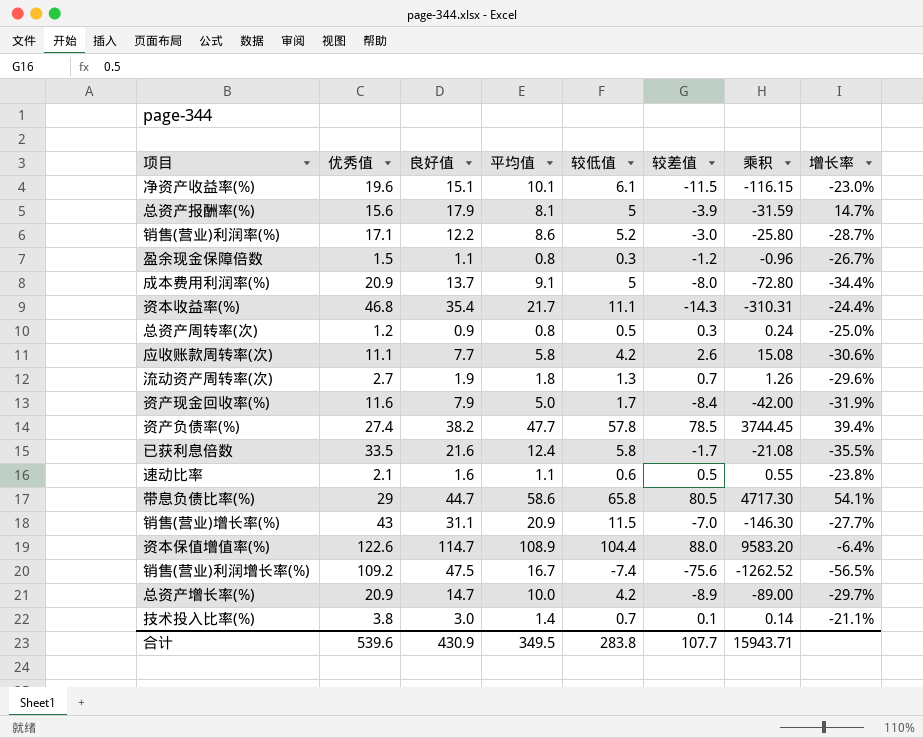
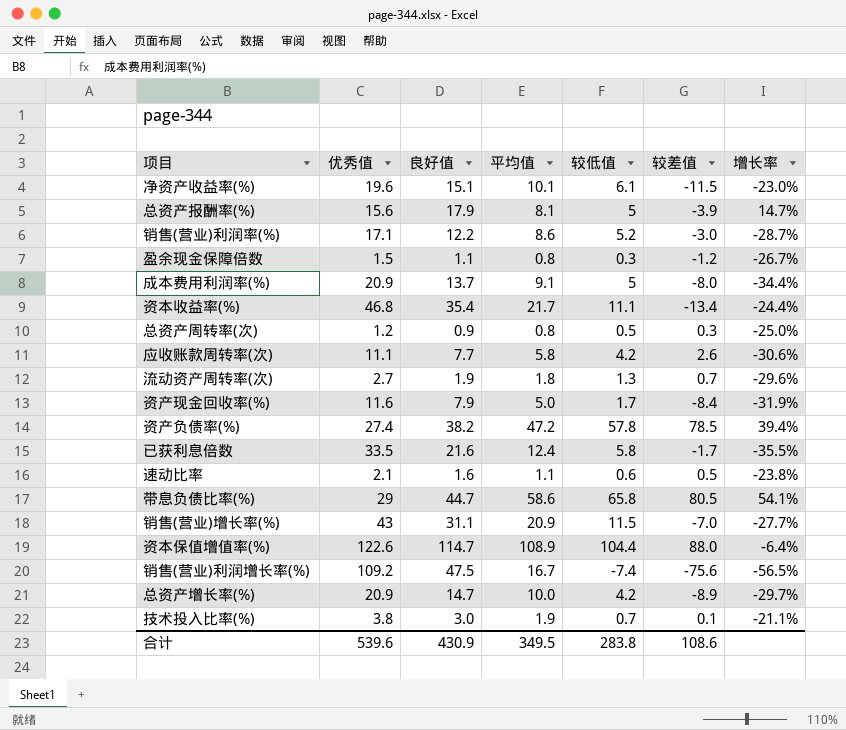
column 乘积 | formula: [平均值] * [较差值] -> none
资本收益率(%) | 较差值: -14.3 -> -13.4
资产负债率(%) | 平均值: 47.7 -> 47.2
技术投入比率(%) | 平均值: 1.4 -> 1.9
合计 | 较差值: 107.7 -> 108.6

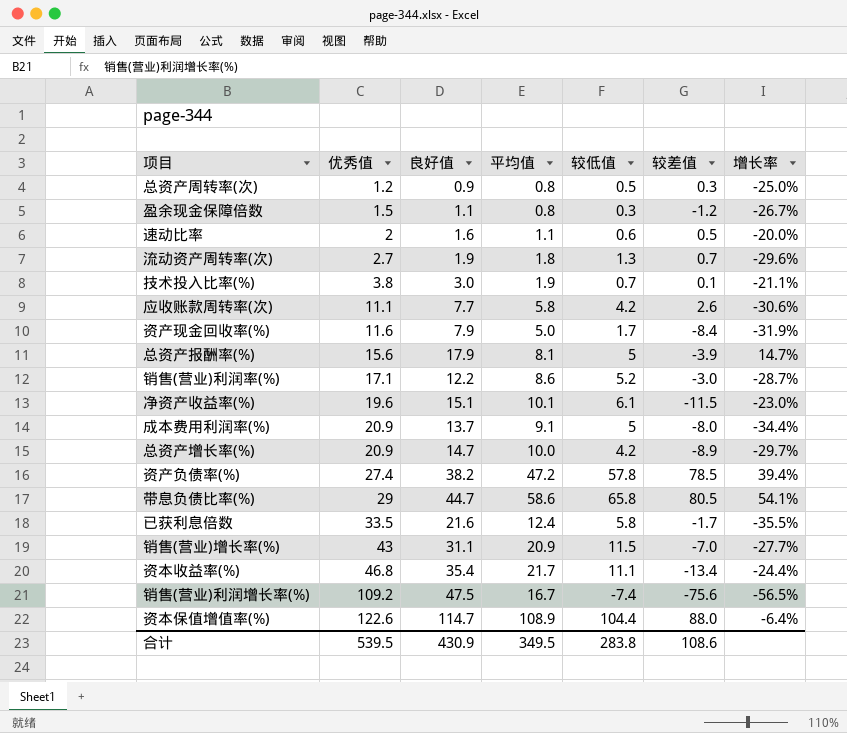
row order: none -> 优秀值 ascending
速动比率 | 优秀值: 2.1 -> 2
速动比率 | 增长率: -23.8% -> -20.0%
合计 | 优秀值: 539.6 -> 539.5

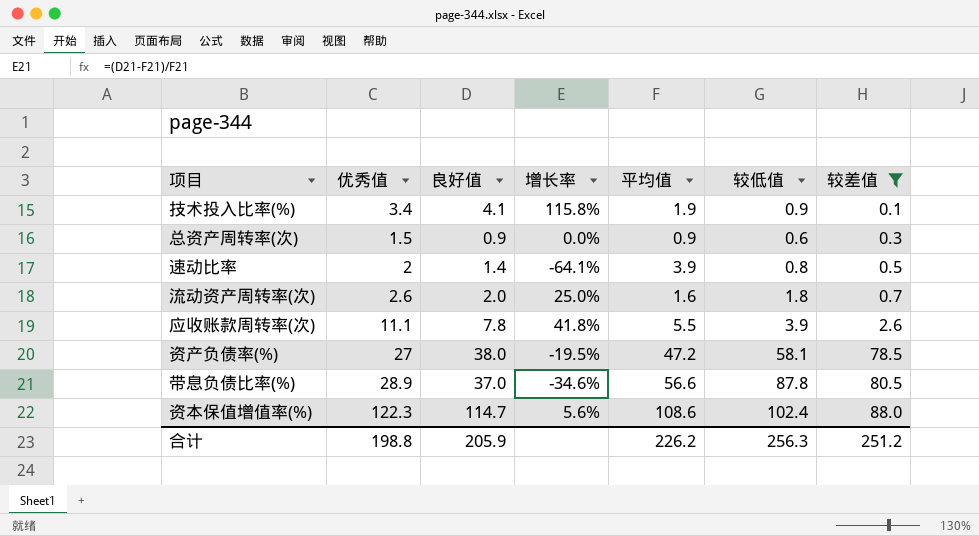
filter: none -> 较差值 >= 0.1
row order: 优秀值 ascending -> 较差值 ascending
column 增长率 | formula: ([良好值] - [优秀值]) / [优秀值] -> ([良好值] - [平均值]) / [平均值]
column 增长率 | position: 7 -> 4
技术投入比率(%) | 优秀值: 3.8 -> 3.4
技术投入比率(%) | 良好值: 3.0 -> 4.1
技术投入比率(%) | 较低值: 0.7 -> 0.9
总资产周转率(次) | 优秀值: 1.2 -> 1.5
总资产周转率(次) | 平均值: 0.8 -> 0.9
总资产周转率(次) | 较低值: 0.5 -> 0.6
速动比率 | 良好值: 1.6 -> 1.4
速动比率 | 平均值: 1.1 -> 3.9
速动比率 | 较低值: 0.6 -> 0.8
流动资产周转率(次) | 优秀值: 2.7 -> 2.6
流动资产周转率(次) | 良好值: 1.9 -> 2.0
流动资产周转率(次) | 平均值: 1.8 -> 1.6
流动资产周转率(次) | 较低值: 1.3 -> 1.8
应收账款周转率(次) | 良好值: 7.7 -> 7.8
应收账款周转率(次) | 平均值: 5.8 -> 5.5
应收账款周转率(次) | 较低值: 4.2 -> 3.9
资产负债率(%) | 优秀值: 27.4 -> 27
资产负债率(%) | 良好值: 38.2 -> 38.0
资产负债率(%) | 较低值: 57.8 -> 58.1
带息负债比率(%) | 优秀值: 29 -> 28.9
带息负债比率(%) | 良好值: 44.7 -> 37.0
带息负债比率(%) | 平均值: 58.6 -> 56.6
带息负债比率(%) | 较低值: 65.8 -> 87.8
资本保值增值率(%) | 优秀值: 122.6 -> 122.3
资本保值增值率(%) | 平均值: 108.9 -> 108.6
资本保值增值率(%) | 较低值: 104.4 -> 102.4
合计 | 优秀值: 539.5 -> 198.8
合计 | 良好值: 430.9 -> 205.9
合计 | 平均值: 349.5 -> 226.2
合计 | 较低值: 283.8 -> 256.3
合计 | 较差值: 108.6 -> 251.2

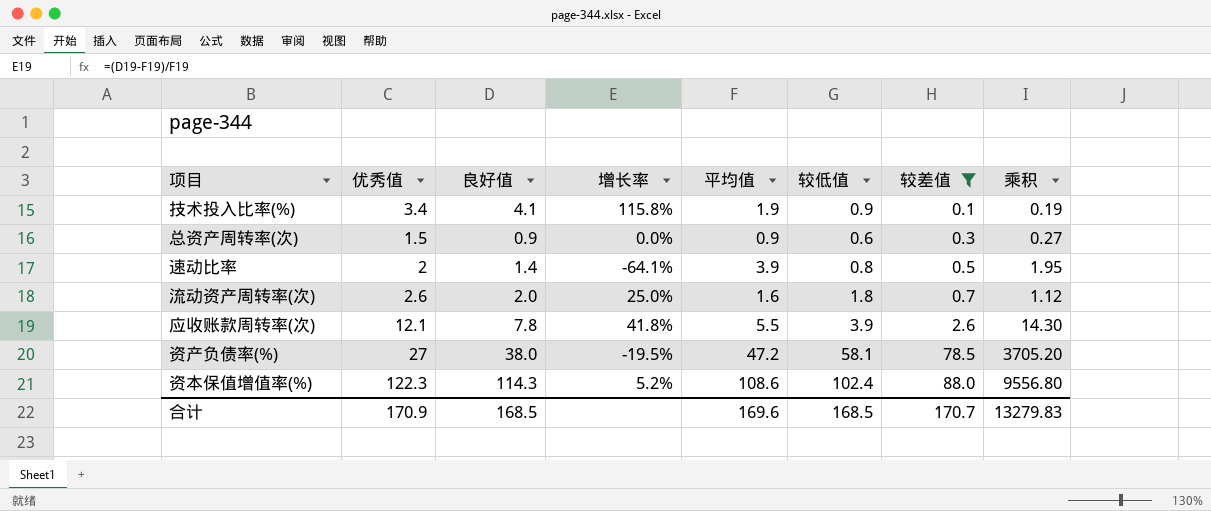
column 乘积 | formula: none -> [平均值] * [较差值]
row 带息负债比率(%): 28.9 | 37.0 | -34.6% | 56.6 | 87.8 | 80.5 -> none
应收账款周转率(次) | 优秀值: 11.1 -> 12.1
资本保值增值率(%) | 良好值: 114.7 -> 114.3
资本保值增值率(%) | 增长率: 5.6% -> 5.2%
合计 | 优秀值: 198.8 -> 170.9
合计 | 良好值: 205.9 -> 168.5
合计 | 平均值: 226.2 -> 169.6
合计 | 较低值: 256.3 -> 168.5
合计 | 较差值: 251.2 -> 170.7

